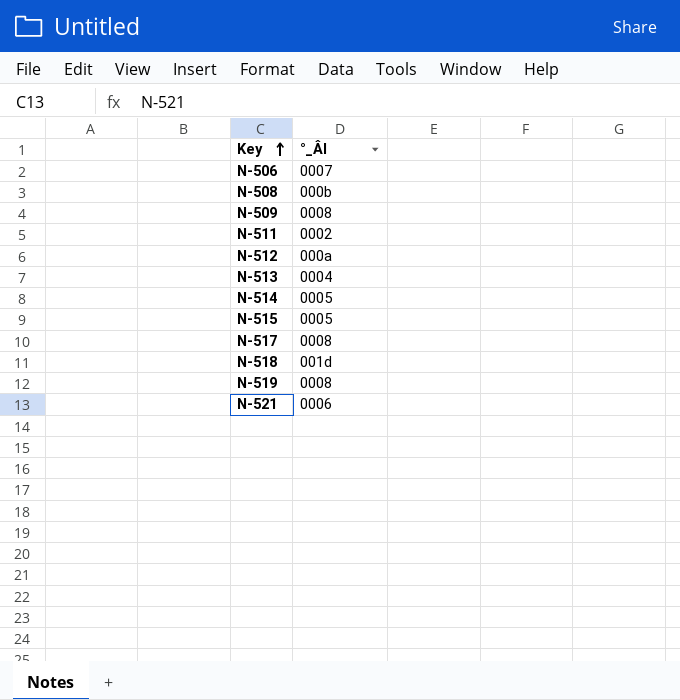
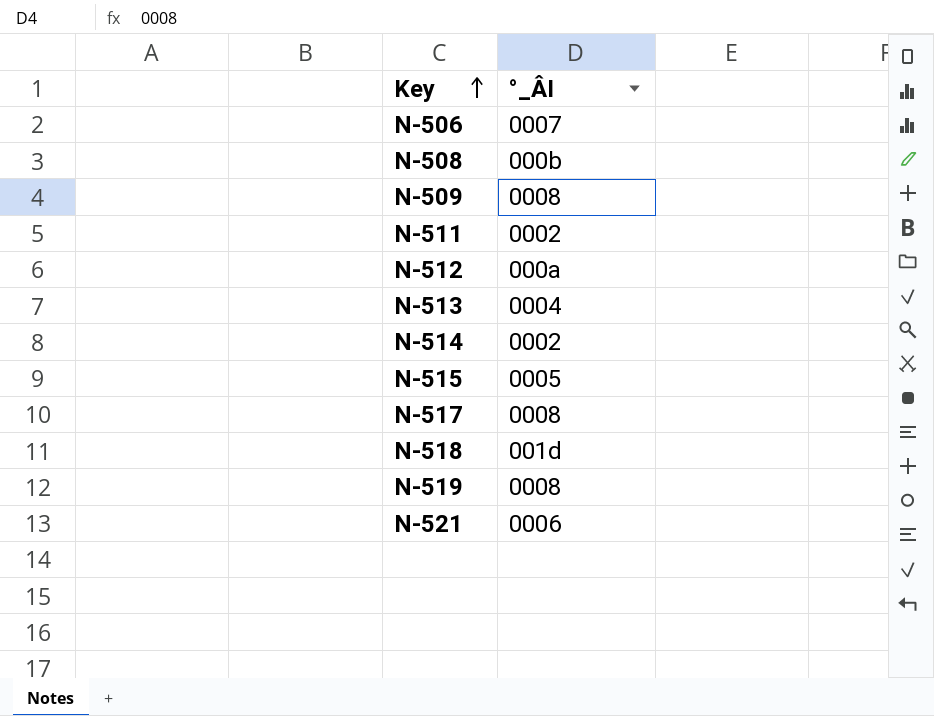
N-514 | °_ÂI: 0005 -> 0002

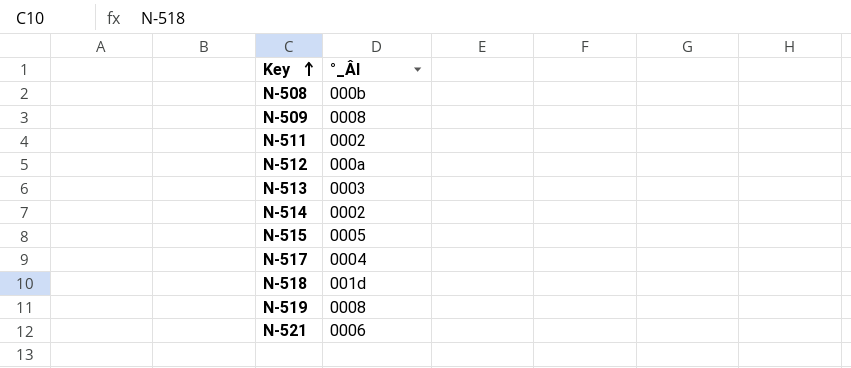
row N-506: 0007 -> none
N-513 | °_ÂI: 0004 -> 0003
N-517 | °_ÂI: 0008 -> 0004

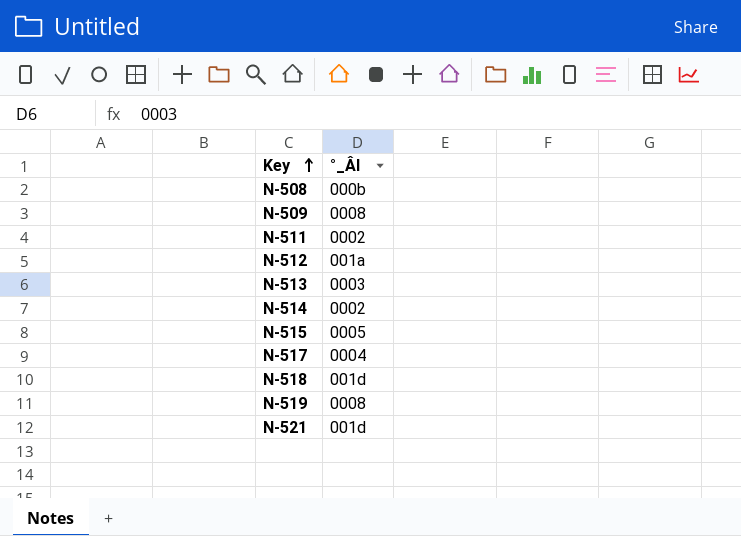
N-512 | °_ÂI: 000a -> 001a
N-521 | °_ÂI: 0006 -> 001d

